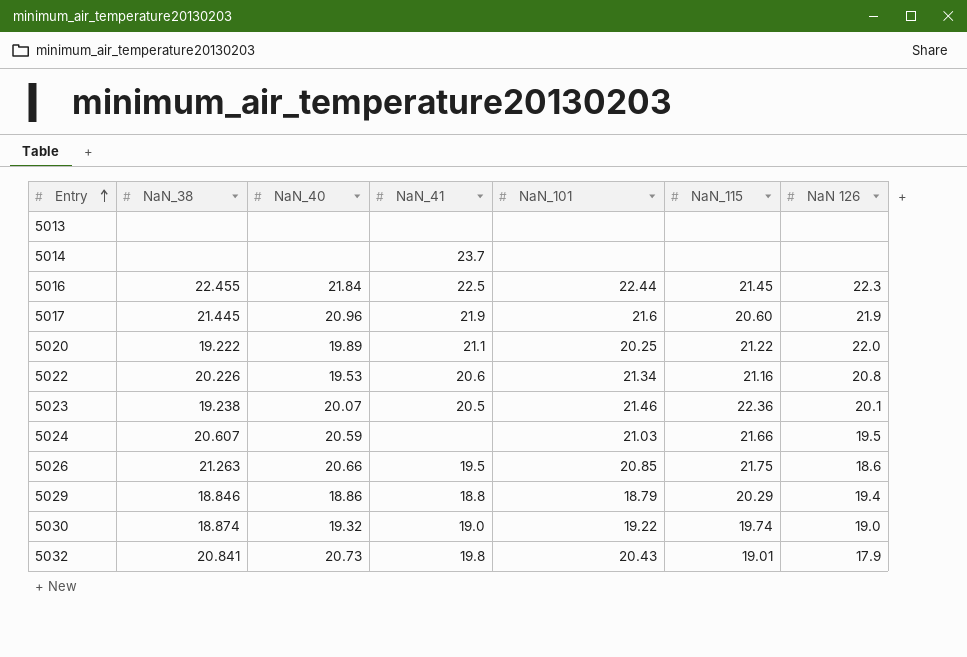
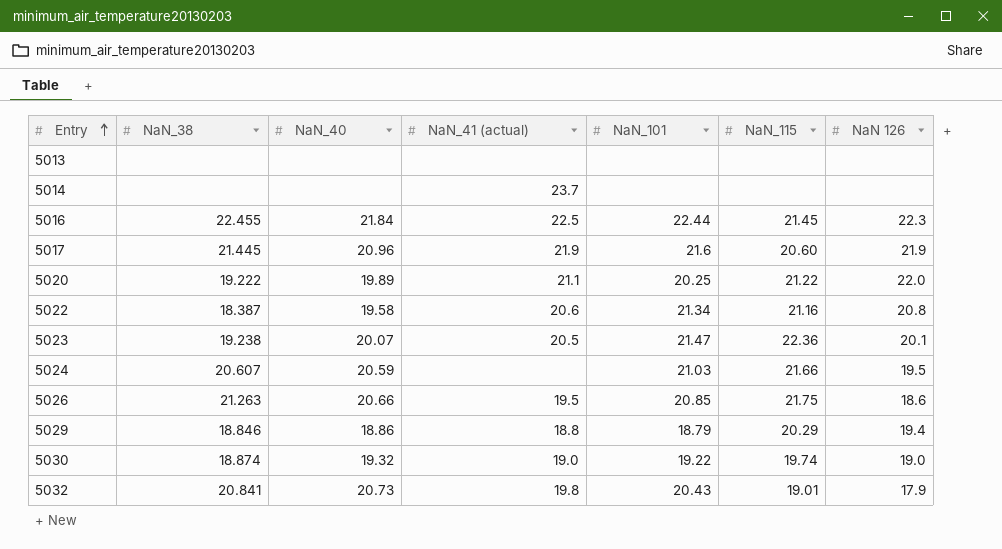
column name: NaN_41 -> NaN_41 (actual)
5022 | NaN_38: 20.226 -> 18.387
5022 | NaN_40: 19.53 -> 19.58
5023 | NaN_101: 21.46 -> 21.47

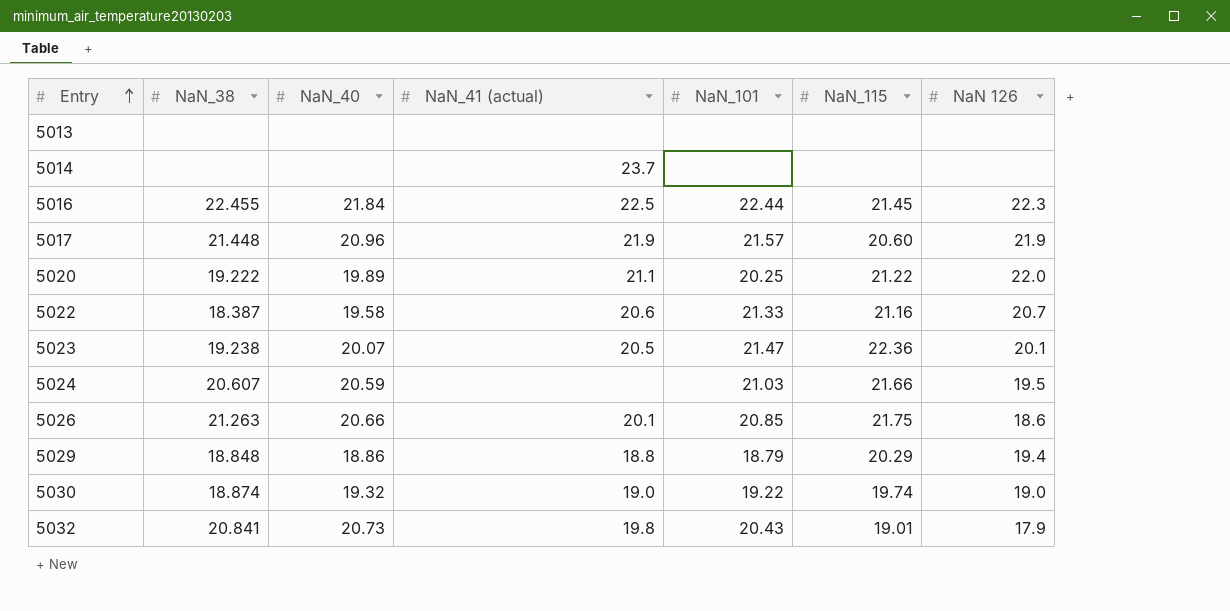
5017 | NaN_38: 21.445 -> 21.448
5017 | NaN_101: 21.6 -> 21.57
5022 | NaN_101: 21.34 -> 21.33
5022 | NaN 126: 20.8 -> 20.7
5026 | NaN_41 (actual): 19.5 -> 20.1
5029 | NaN_38: 18.846 -> 18.848

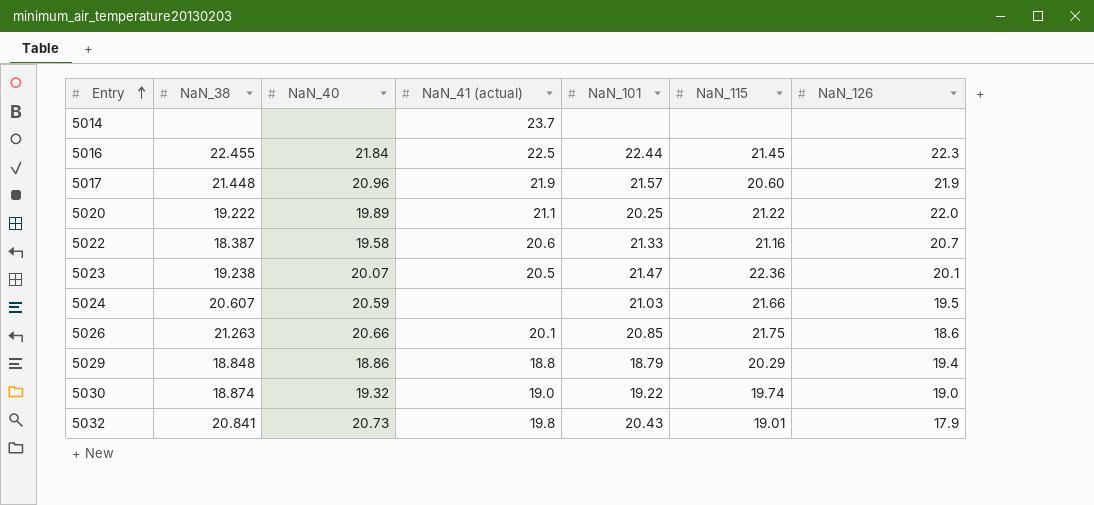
column name: NaN 126 -> NaN_126
row 5013: none | none | none | none | none | none -> none

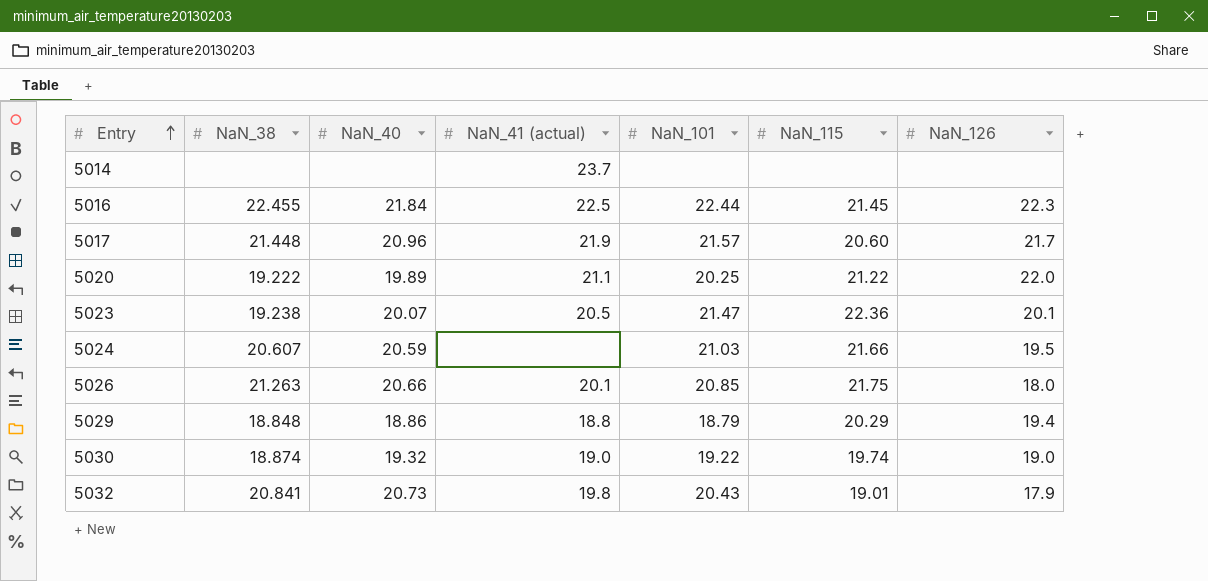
row 5022: 18.387 | 19.58 | 20.6 | 21.33 | 21.16 | 20.7 -> none
5017 | NaN_126: 21.9 -> 21.7
5026 | NaN_126: 18.6 -> 18.0

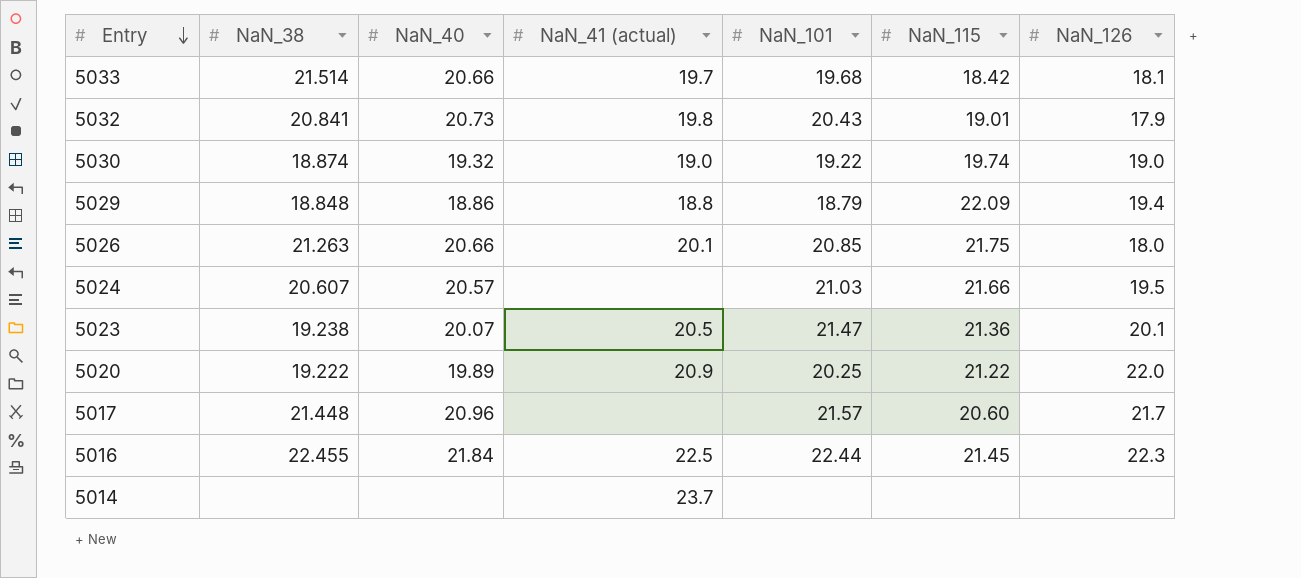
row order: Entry ascending -> Entry descending
row 5033: none -> 21.514 | 20.66 | 19.7 | 19.68 | 18.42 | 18.1
5029 | NaN_115: 20.29 -> 22.09
5024 | NaN_40: 20.59 -> 20.57
5023 | NaN_115: 22.36 -> 21.36
5020 | NaN_41 (actual): 21.1 -> 20.9
5017 | NaN_41 (actual): 21.9 -> none

